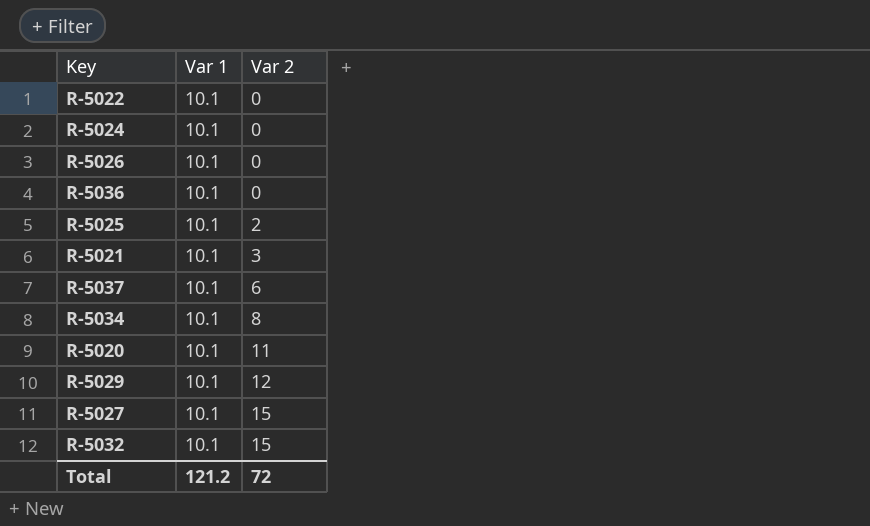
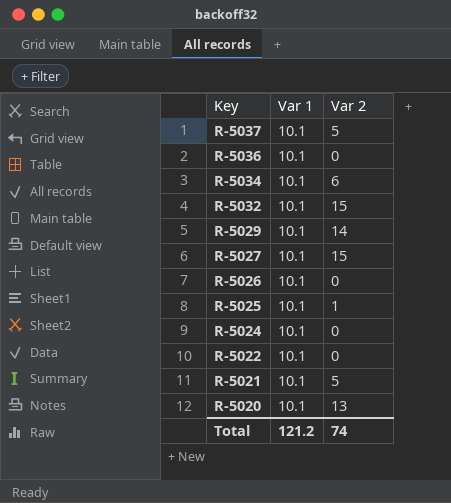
row order: Var 2 ascending -> Key descending
R-5037 | Var 2: 6 -> 5
R-5034 | Var 2: 8 -> 6
R-5029 | Var 2: 12 -> 14
R-5025 | Var 2: 2 -> 1
R-5021 | Var 2: 3 -> 5
R-5020 | Var 2: 11 -> 13
Total | Var 2: 72 -> 74

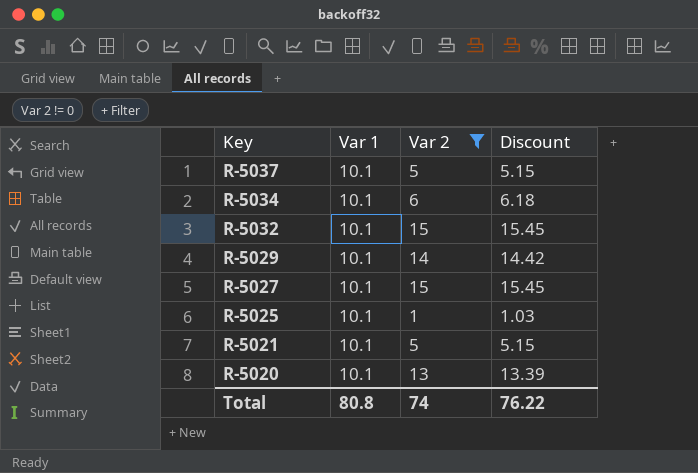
filter: none -> Var 2 != 0
column Discount | formula: none -> [Var 2] * 1.03
Total | Var 1: 121.2 -> 80.8

